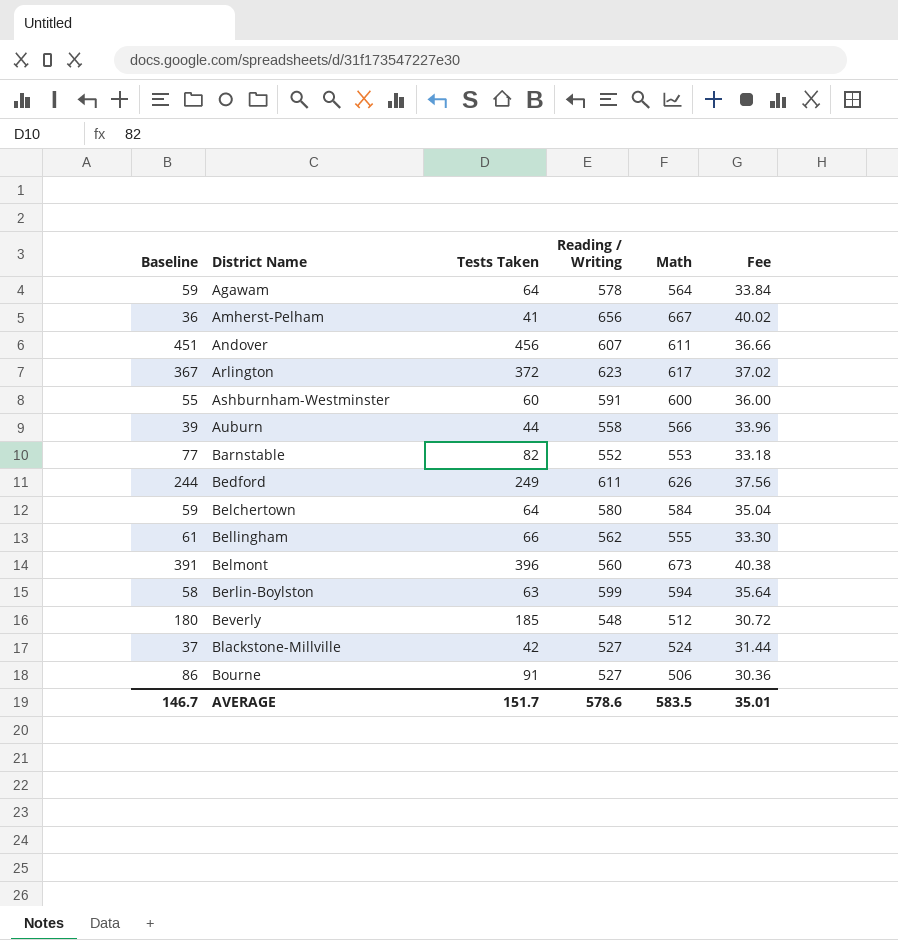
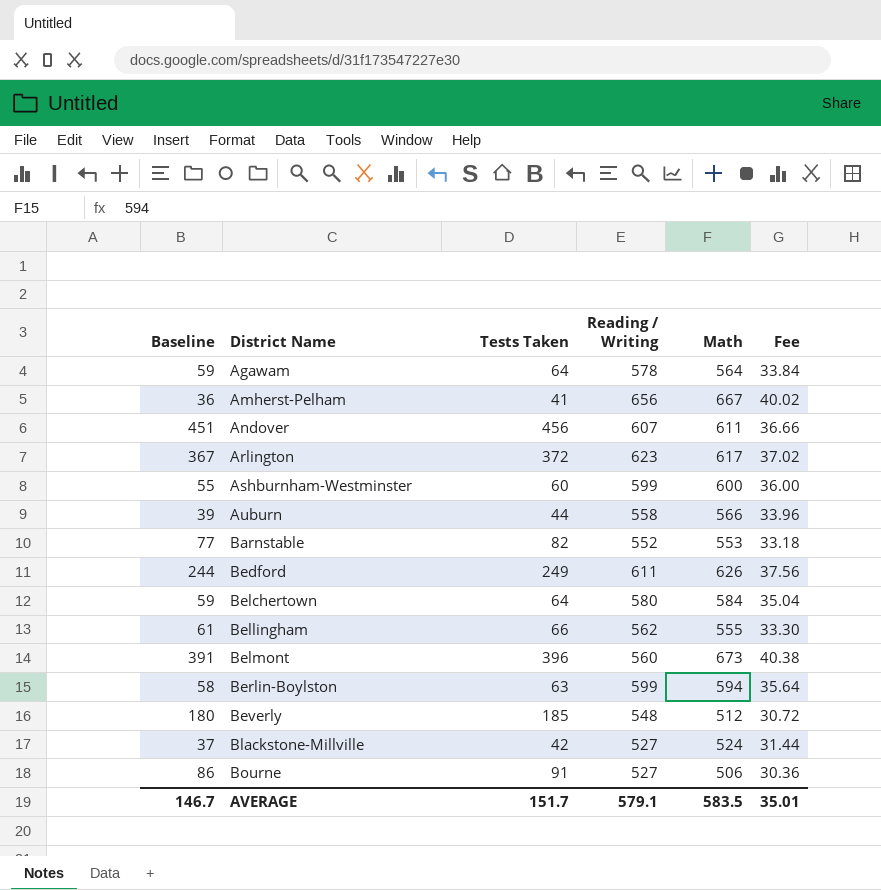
Ashburnham-Westminster | Reading / Writing: 591 -> 599
AVERAGE | Reading / Writing: 578.6 -> 579.1

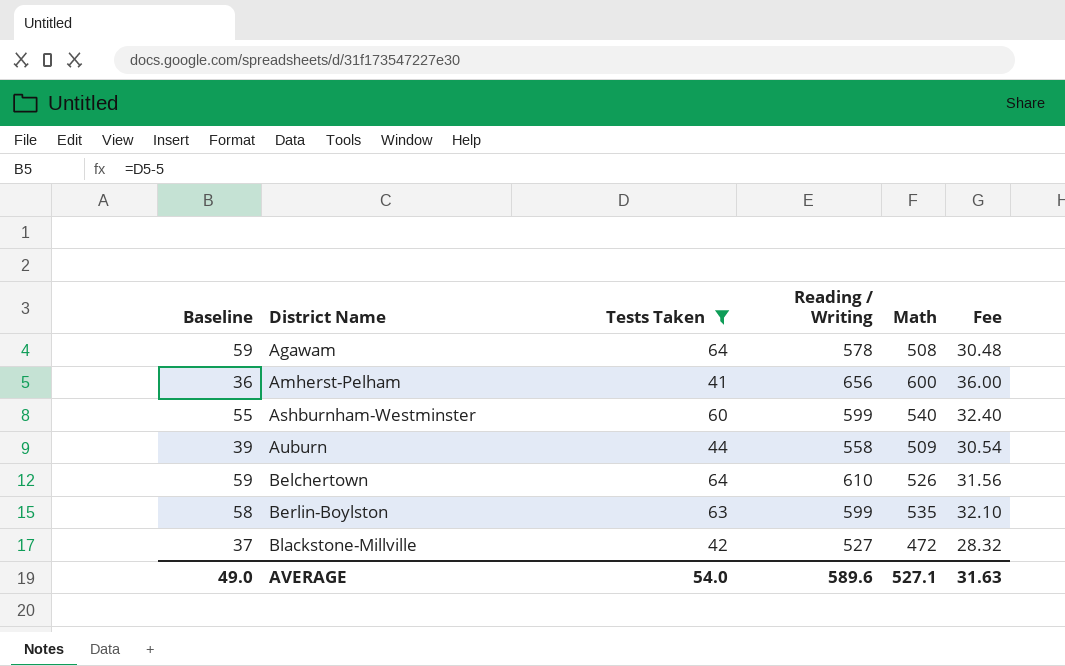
filter: none -> Tests Taken <= 64
Agawam | Math: 564 -> 508
Agawam | Fee: 33.84 -> 30.48
Amherst-Pelham | Math: 667 -> 600
Amherst-Pelham | Fee: 40.02 -> 36.00
Ashburnham-Westminster | Math: 600 -> 540
Ashburnham-Westminster | Fee: 36.00 -> 32.40
Auburn | Math: 566 -> 509
Auburn | Fee: 33.96 -> 30.54
Belchertown | Reading / Writing: 580 -> 610
Belchertown | Math: 584 -> 526
Belchertown | Fee: 35.04 -> 31.56
Berlin-Boylston | Math: 594 -> 535
Berlin-Boylston | Fee: 35.64 -> 32.10
Blackstone-Millville | Math: 524 -> 472
Blackstone-Millville | Fee: 31.44 -> 28.32
AVERAGE | Baseline: 146.7 -> 49.0
AVERAGE | Tests Taken: 151.7 -> 54.0
AVERAGE | Reading / Writing: 579.1 -> 589.6
AVERAGE | Math: 583.5 -> 527.1
AVERAGE | Fee: 35.01 -> 31.63

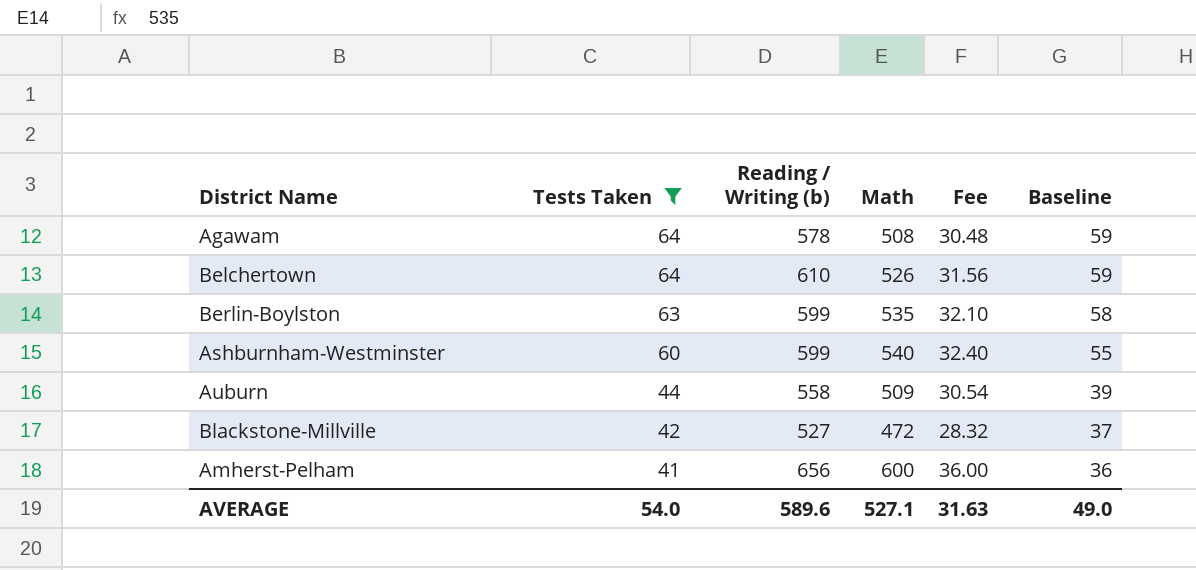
row order: District Name ascending -> Tests Taken descending
column name: Reading / Writing -> Reading / Writing (b)
column Baseline | position: 1 -> 6

